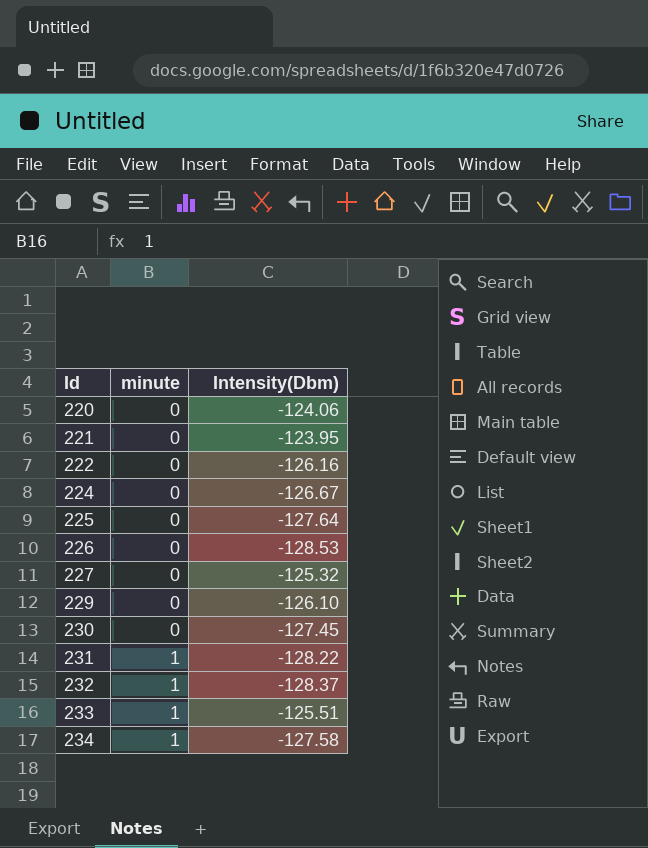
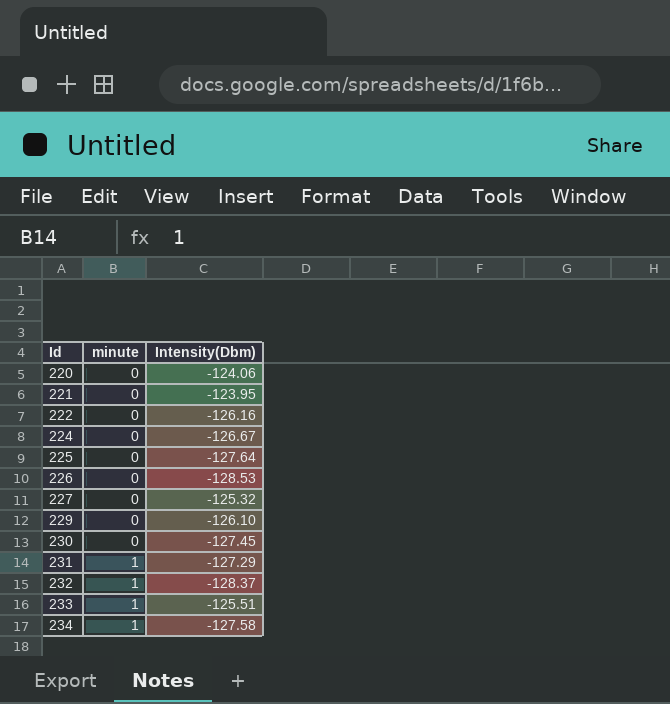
231 | Intensity(Dbm): -128.22 -> -127.29

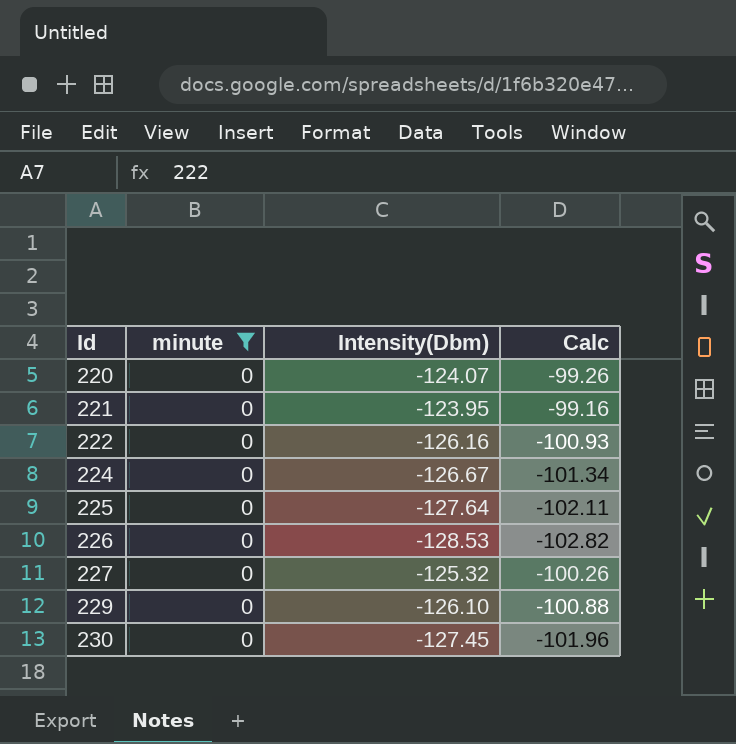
filter: none -> minute = 0
column Calc | formula: none -> [Intensity(Dbm)] * 0.8
220 | Intensity(Dbm): -124.06 -> -124.07

